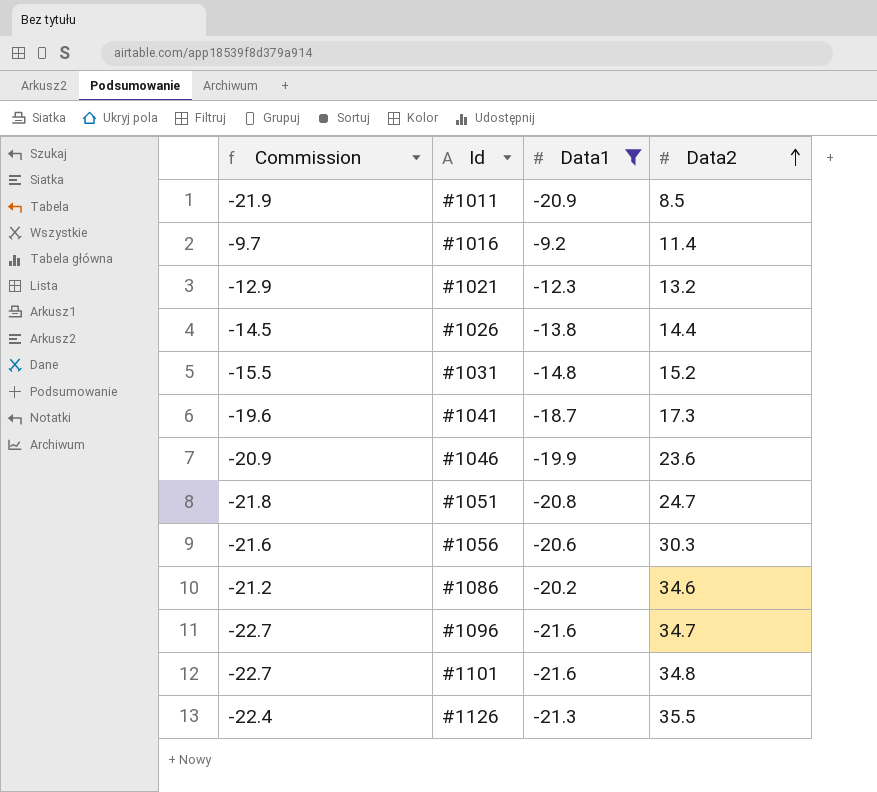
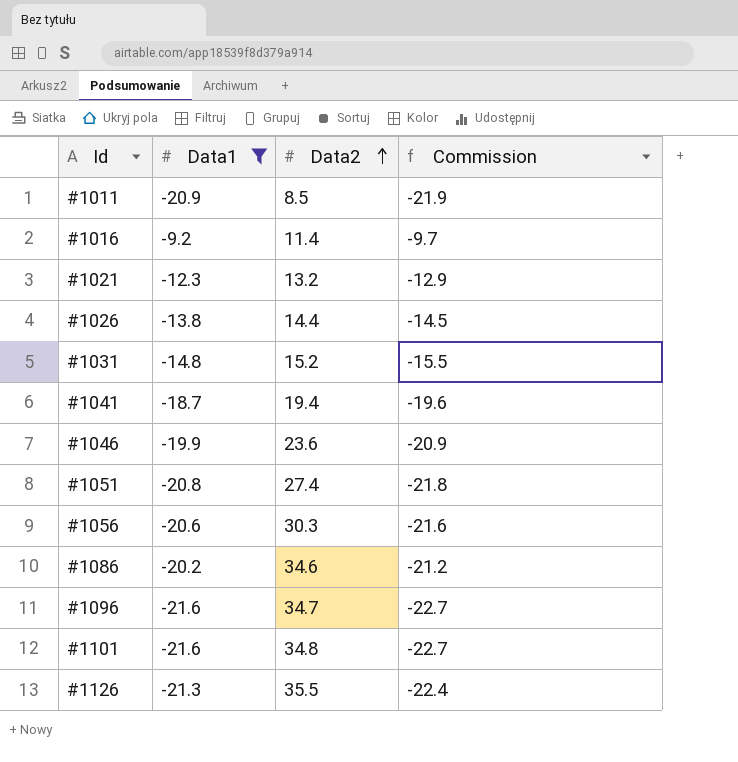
column Commission | position: 1 -> 4
#1041 | Data2: 17.3 -> 19.4
#1051 | Data2: 24.7 -> 27.4

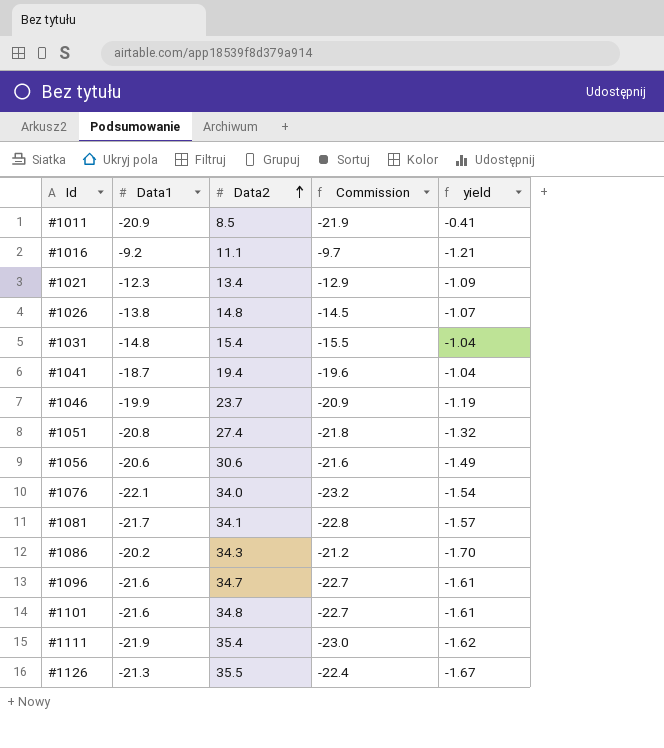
filter: Data1 >= -21.6 -> none
column yield | formula: none -> [Data2] / [Data1]
#1016 | Data2: 11.4 -> 11.1
#1021 | Data2: 13.2 -> 13.4
#1026 | Data2: 14.4 -> 14.8
#1031 | Data2: 15.2 -> 15.4
#1046 | Data2: 23.6 -> 23.7
#1056 | Data2: 30.3 -> 30.6
#1086 | Data2: 34.6 -> 34.3

